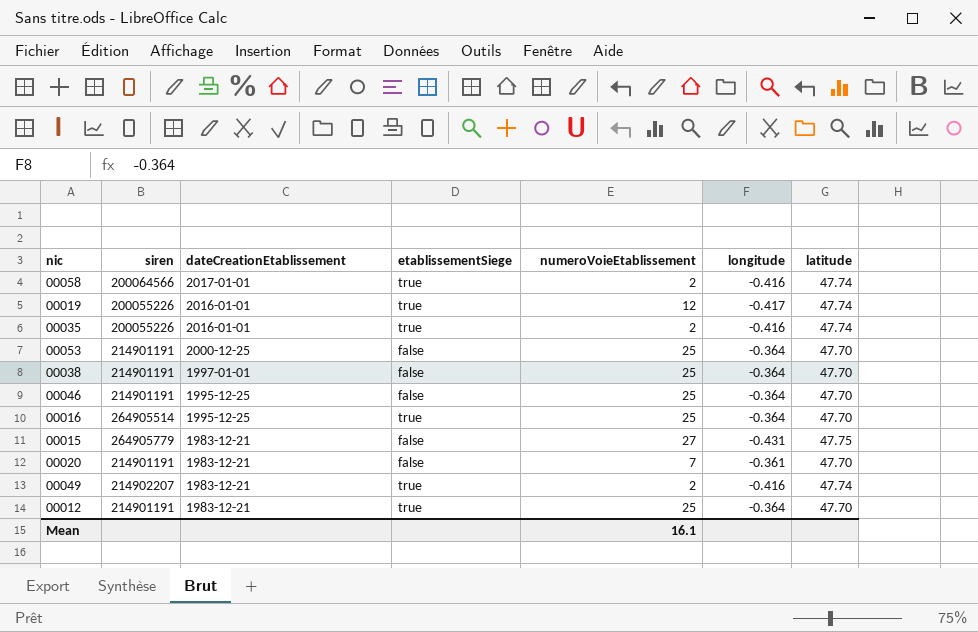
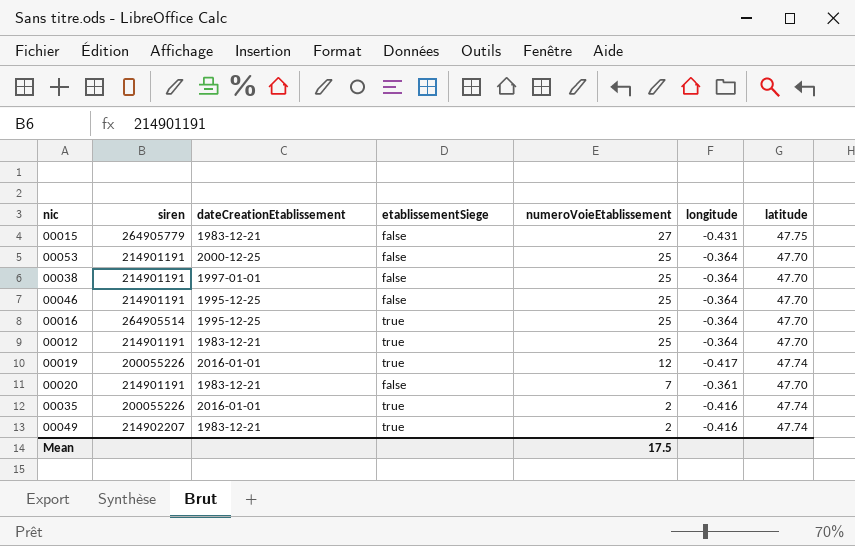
row order: dateCreationEtablissement descending -> numeroVoieEtablissement descending
row 00058: 200064566 | 2017-01-01 | true | 2 | -0.416 | 47.74 -> none
Mean | numeroVoieEtablissement: 16.1 -> 17.5

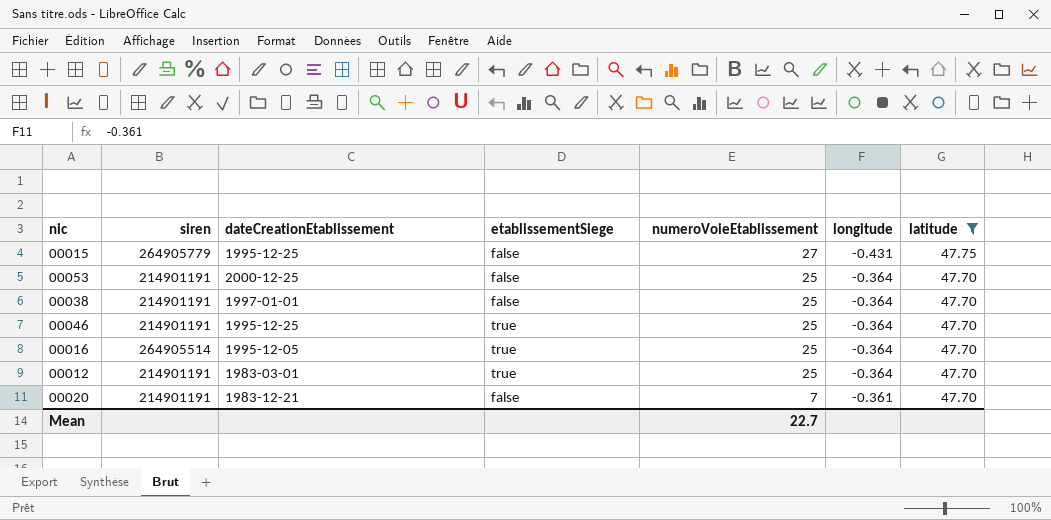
filter: none -> latitude != 47.74
00015 | dateCreationEtablissement: 1983-12-21 -> 1995-12-25
00046 | etablissementSiege: false -> true
00016 | dateCreationEtablissement: 1995-12-25 -> 1995-12-05
00012 | dateCreationEtablissement: 1983-12-21 -> 1983-03-01
Mean | numeroVoieEtablissement: 17.5 -> 22.7

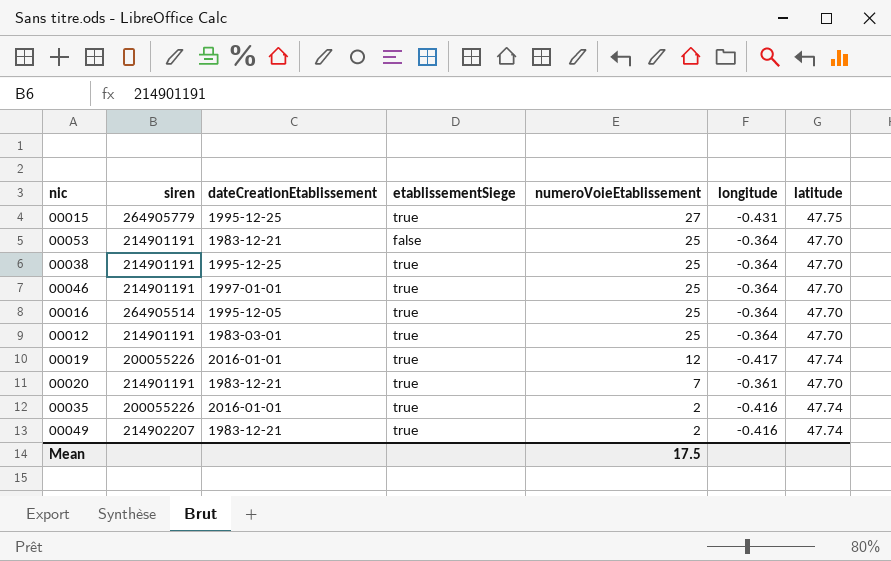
filter: latitude != 47.74 -> none
00015 | etablissementSiege: false -> true
00053 | dateCreationEtablissement: 2000-12-25 -> 1983-12-21
00038 | dateCreationEtablissement: 1997-01-01 -> 1995-12-25
00038 | etablissementSiege: false -> true
00046 | dateCreationEtablissement: 1995-12-25 -> 1997-01-01
00020 | etablissementSiege: false -> true
Mean | numeroVoieEtablissement: 22.7 -> 17.5

